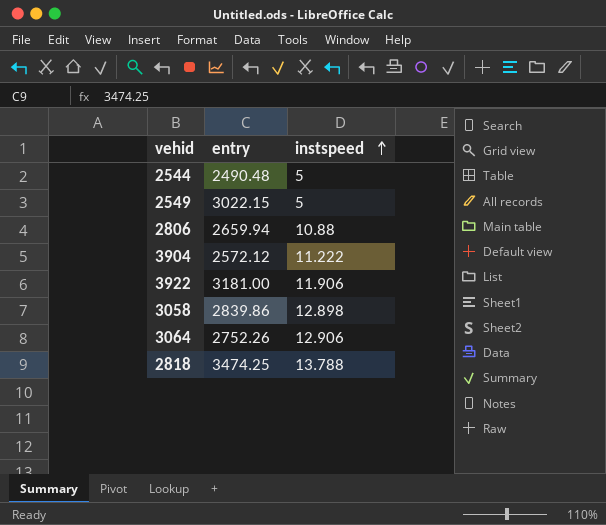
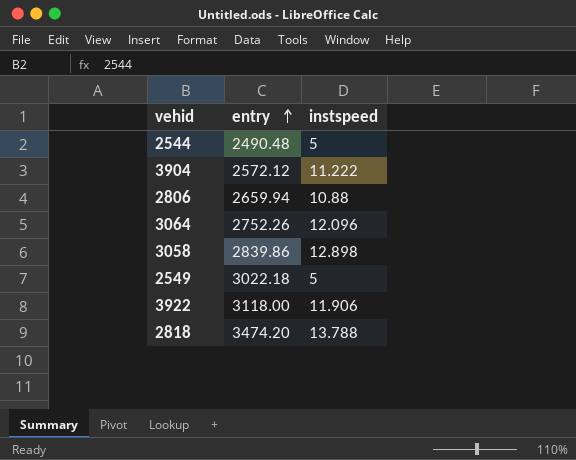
row order: instspeed ascending -> entry ascending
3064 | instspeed: 12.906 -> 12.096
2549 | entry: 3022.15 -> 3022.18
3922 | entry: 3181.00 -> 3118.00
2818 | entry: 3474.25 -> 3474.20

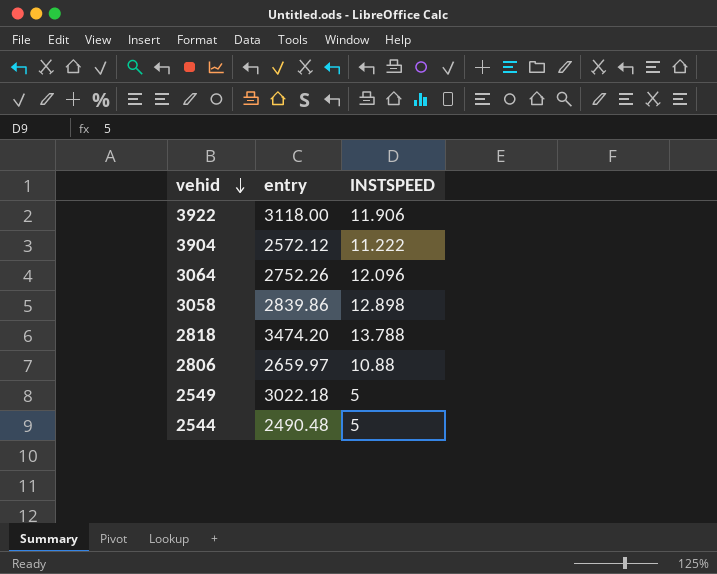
row order: entry ascending -> vehid descending
column name: instspeed -> INSTSPEED
2806 | entry: 2659.94 -> 2659.97

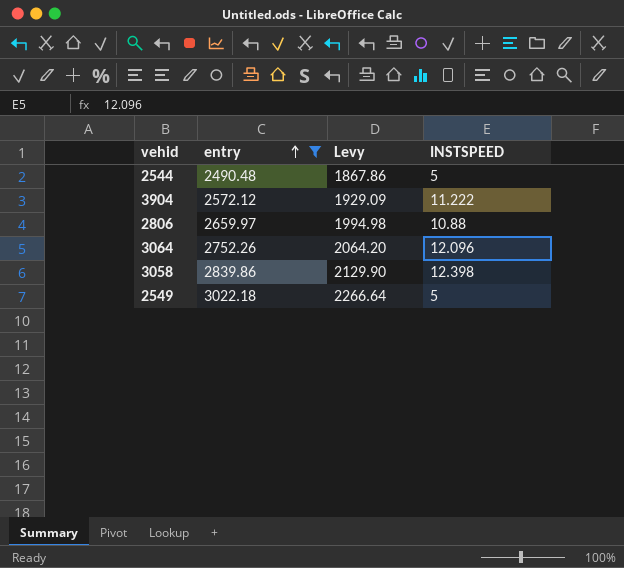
filter: none -> entry <= 3022.18
row order: vehid descending -> entry ascending
column Levy | formula: none -> [entry] * 0.75
3058 | INSTSPEED: 12.898 -> 12.398

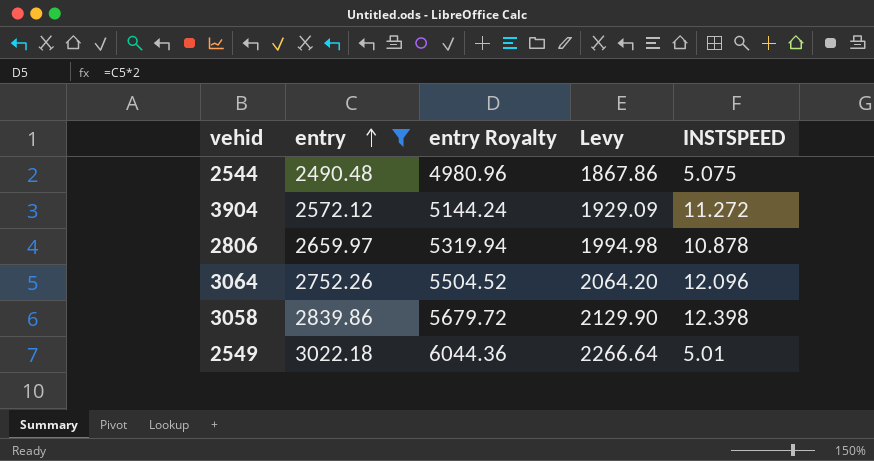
column entry Royalty | formula: none -> [entry] * 2
2544 | INSTSPEED: 5 -> 5.075
3904 | INSTSPEED: 11.222 -> 11.272
2806 | INSTSPEED: 10.88 -> 10.878
2549 | INSTSPEED: 5 -> 5.01

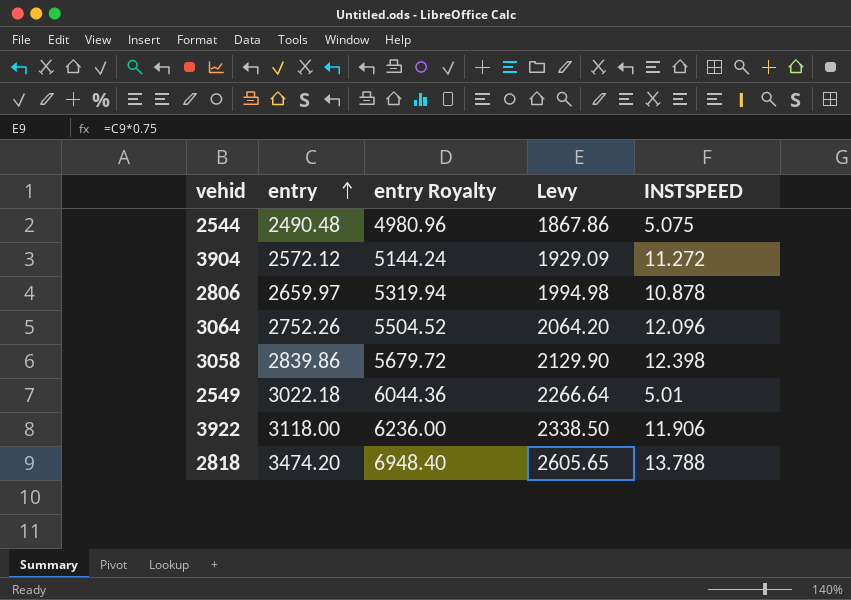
filter: entry <= 3022.18 -> none

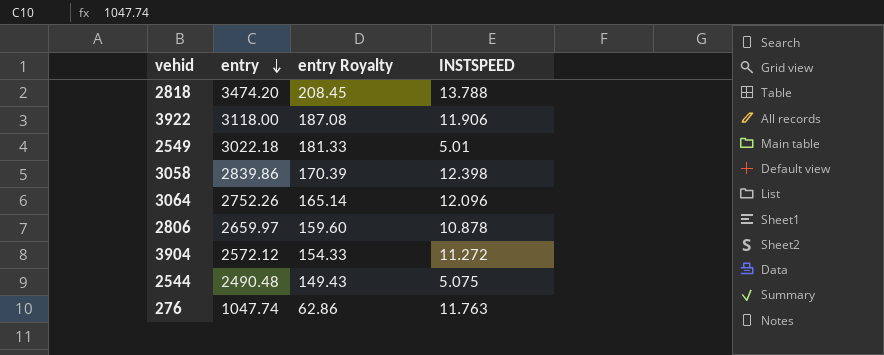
row order: entry ascending -> entry descending
column Levy | formula: [entry] * 0.75 -> none
column entry Royalty | formula: [entry] * 2 -> [entry] * 0.06
row 276: none -> 1047.74 | 62.86 | 11.763

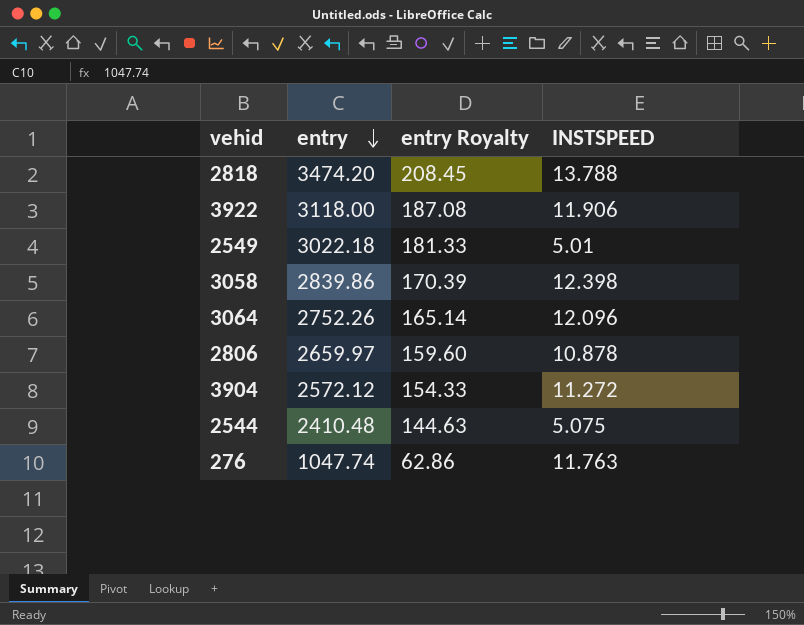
2544 | entry: 2490.48 -> 2410.48
2544 | entry Royalty: 149.43 -> 144.63

